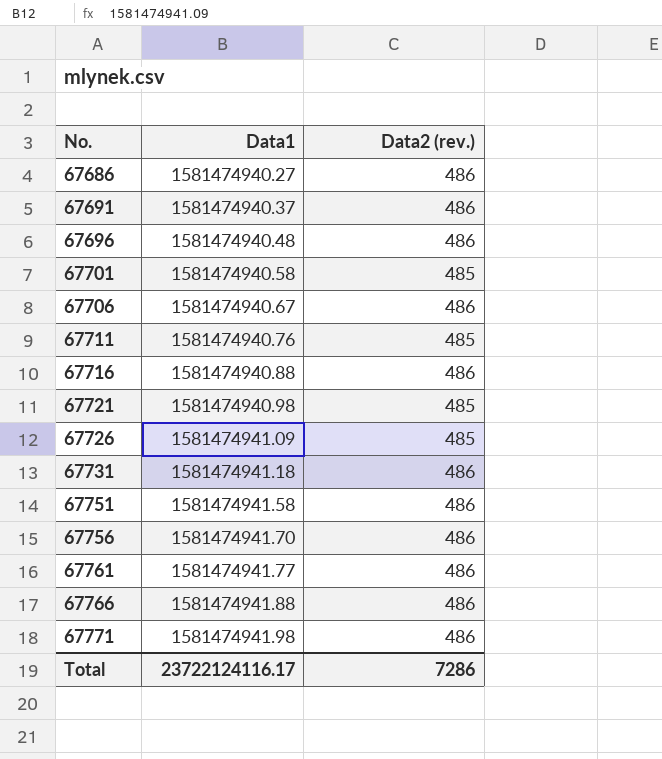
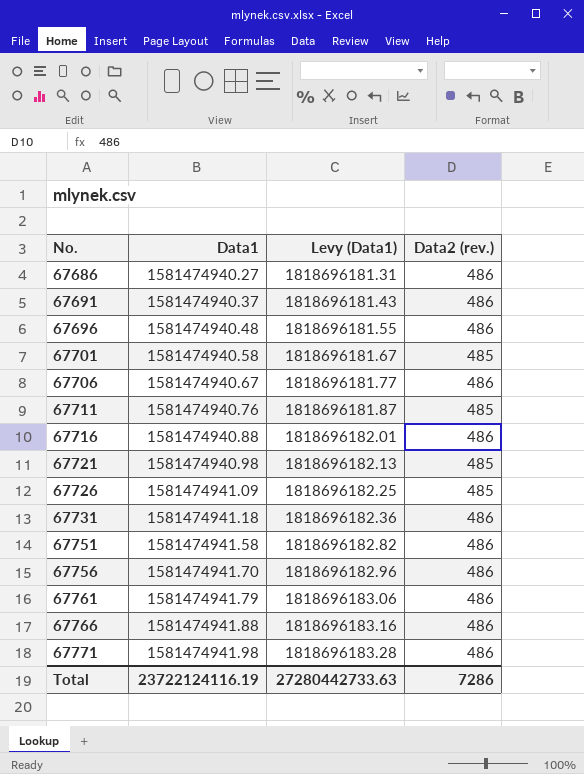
column Levy (Data1) | formula: none -> [Data1] * 1.15
67761 | Data1: 1581474941.77 -> 1581474941.79
Total | Data1: 23722124116.17 -> 23722124116.19

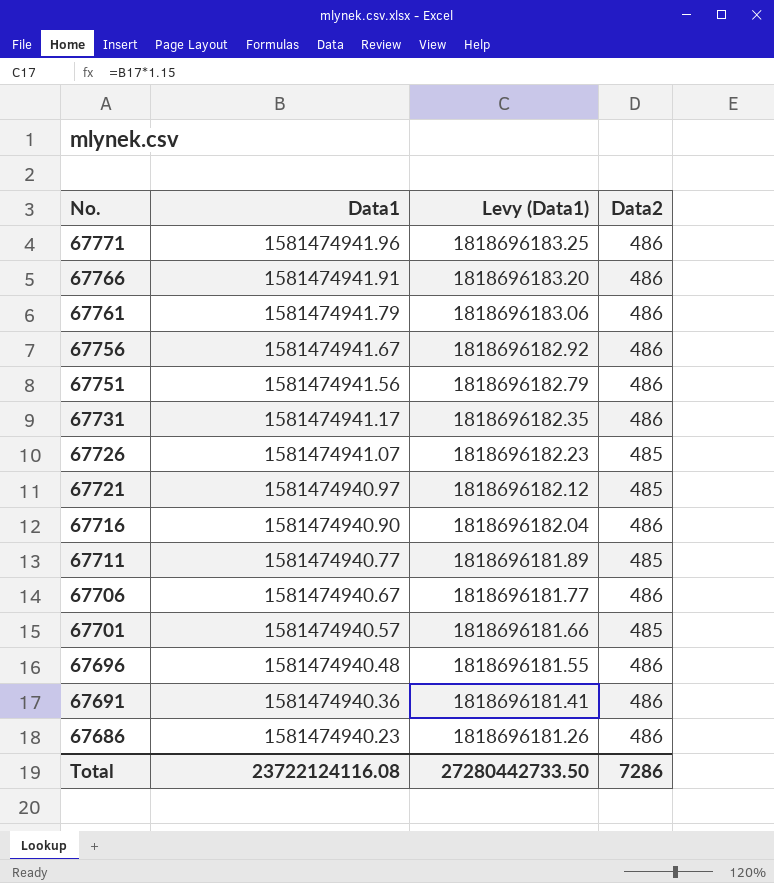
row order: No. ascending -> No. descending
column name: Data2 (rev.) -> Data2
67771 | Data1: 1581474941.98 -> 1581474941.96
67771 | Levy (Data1): 1818696183.28 -> 1818696183.25
67766 | Data1: 1581474941.88 -> 1581474941.91
67766 | Levy (Data1): 1818696183.16 -> 1818696183.20
67756 | Data1: 1581474941.70 -> 1581474941.67
67756 | Levy (Data1): 1818696182.96 -> 1818696182.92
67751 | Data1: 1581474941.58 -> 1581474941.56
67751 | Levy (Data1): 1818696182.82 -> 1818696182.79
67731 | Data1: 1581474941.18 -> 1581474941.17
67731 | Levy (Data1): 1818696182.36 -> 1818696182.35
67726 | Data1: 1581474941.09 -> 1581474941.07
67726 | Levy (Data1): 1818696182.25 -> 1818696182.23
67721 | Data1: 1581474940.98 -> 1581474940.97
67721 | Levy (Data1): 1818696182.13 -> 1818696182.12
67716 | Data1: 1581474940.88 -> 1581474940.90
67716 | Levy (Data1): 1818696182.01 -> 1818696182.04
67711 | Data1: 1581474940.76 -> 1581474940.77
67711 | Levy (Data1): 1818696181.87 -> 1818696181.89
67701 | Data1: 1581474940.58 -> 1581474940.57
67701 | Levy (Data1): 1818696181.67 -> 1818696181.66
67691 | Data1: 1581474940.37 -> 1581474940.36
67691 | Levy (Data1): 1818696181.43 -> 1818696181.41
67686 | Data1: 1581474940.27 -> 1581474940.23
67686 | Levy (Data1): 1818696181.31 -> 1818696181.26
Total | Data1: 23722124116.19 -> 23722124116.08
Total | Levy (Data1): 27280442733.63 -> 27280442733.50

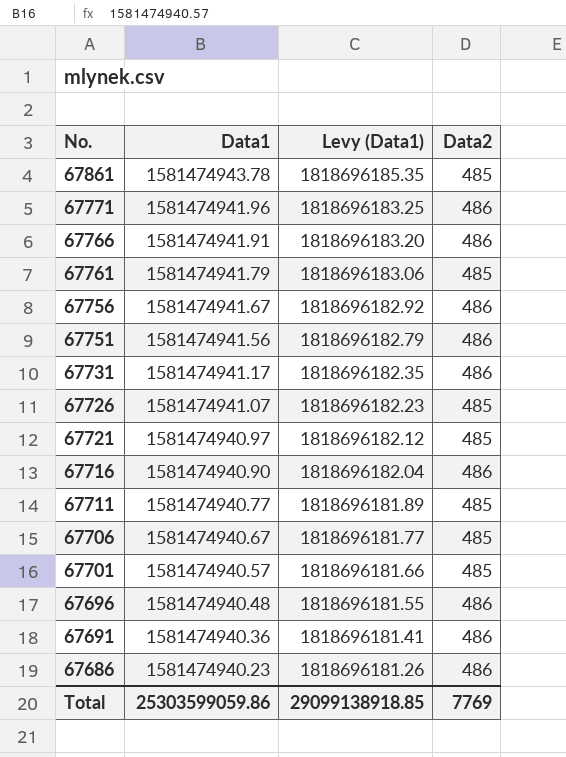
row 67861: none -> 1581474943.78 | 1818696185.35 | 485
67761 | Data2: 486 -> 485
67706 | Data2: 486 -> 485
Total | Data1: 23722124116.08 -> 25303599059.86
Total | Levy (Data1): 27280442733.50 -> 29099138918.85
Total | Data2: 7286 -> 7769

